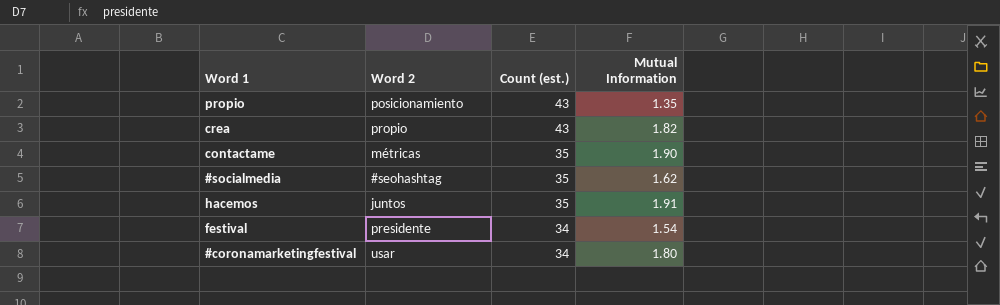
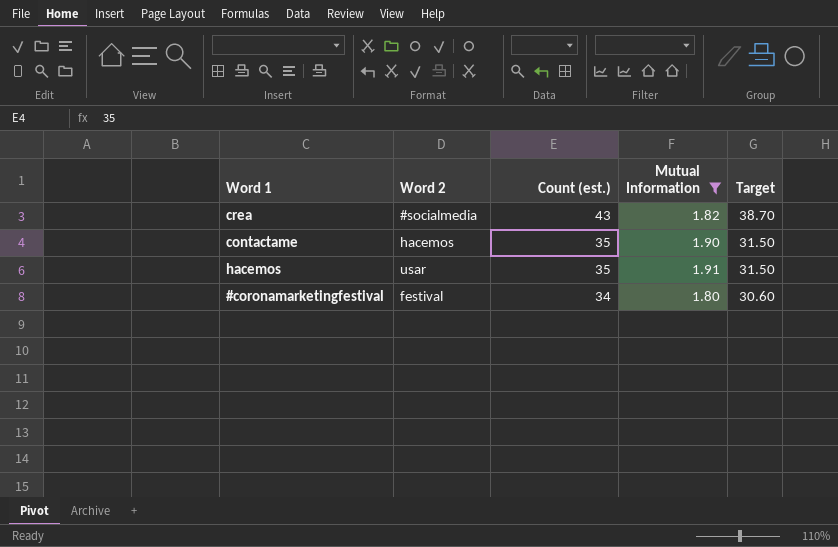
filter: none -> Mutual Information >= 1.80
column Target | formula: none -> [Count (est.)] * 0.9
crea | Word 2: propio -> #socialmedia
contactame | Word 2: métricas -> hacemos
hacemos | Word 2: juntos -> usar
#coronamarketingfestival | Word 2: usar -> festival

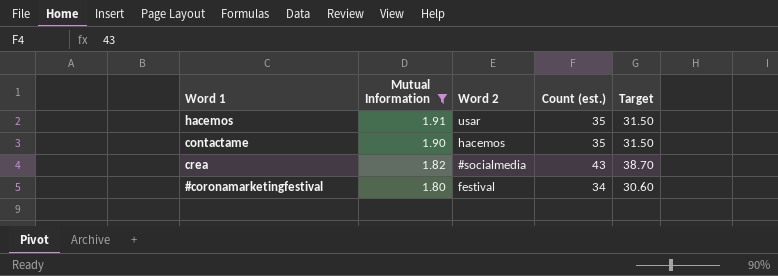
row order: Count (est.) descending -> Mutual Information descending
column Mutual Information | position: 4 -> 2

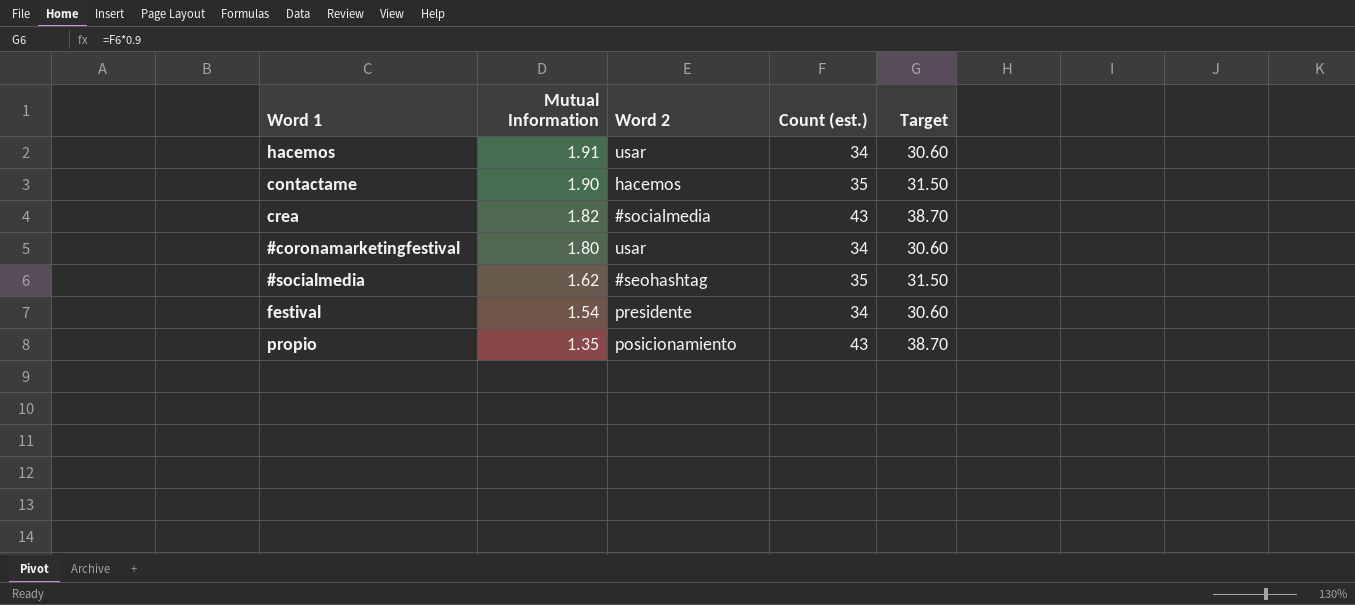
filter: Mutual Information >= 1.80 -> none
hacemos | Count (est.): 35 -> 34
hacemos | Target: 31.50 -> 30.60
#coronamarketingfestival | Word 2: festival -> usar

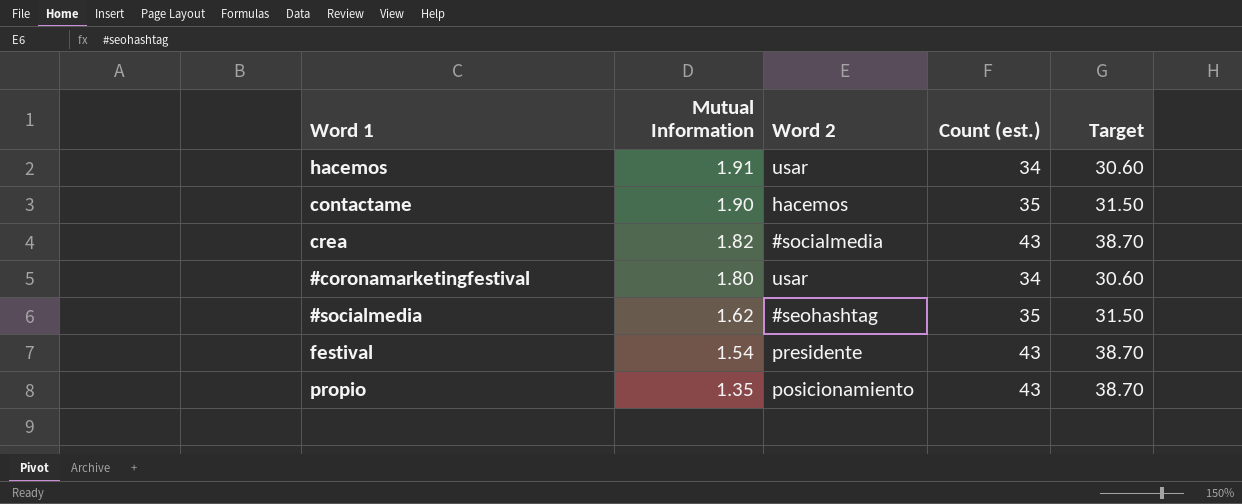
festival | Count (est.): 34 -> 43
festival | Target: 30.60 -> 38.70

